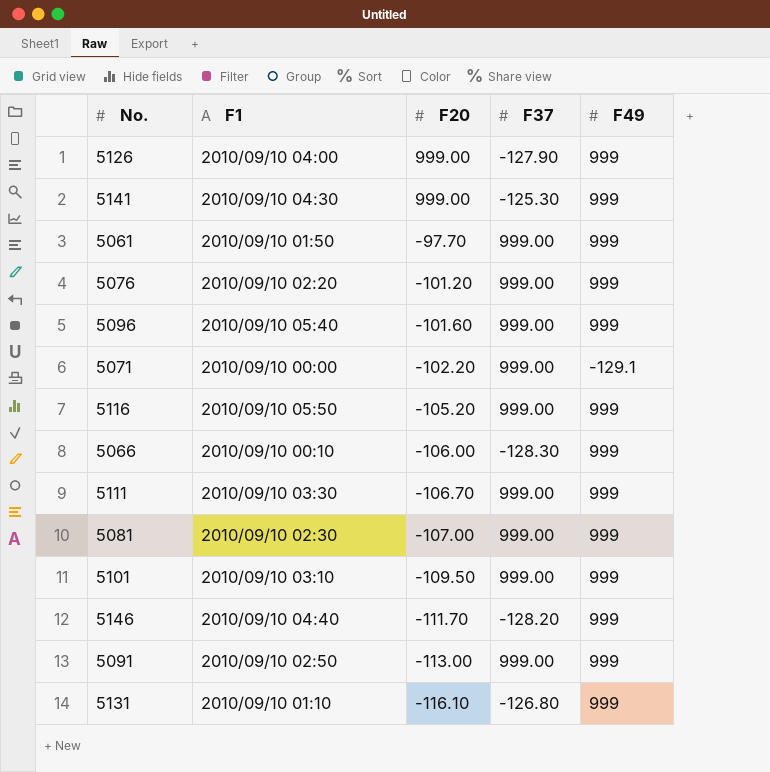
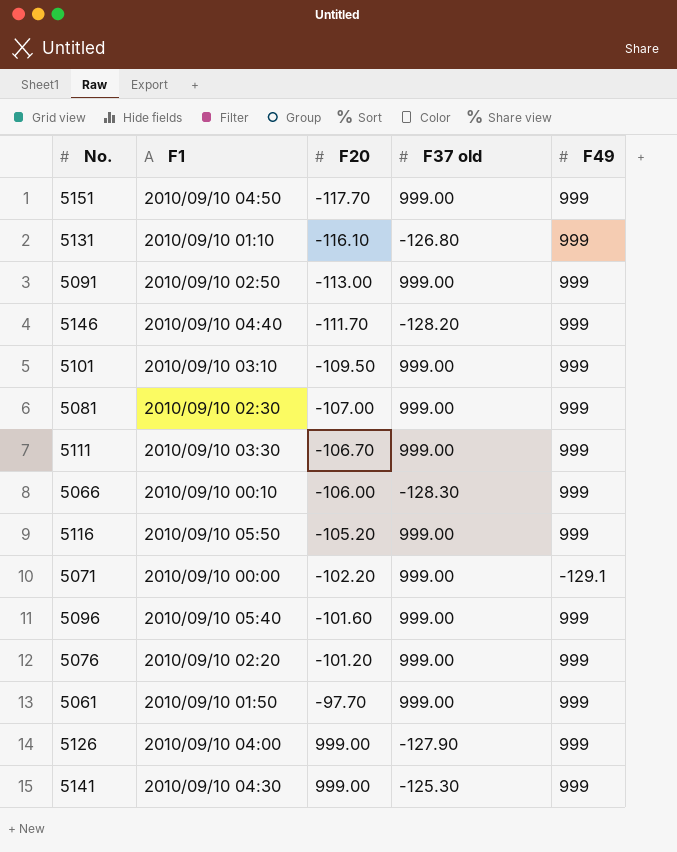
row order: F20 descending -> F20 ascending
column name: F37 -> F37 old
row 5151: none -> 2010/09/10 04:50 | -117.70 | 999.00 | 999

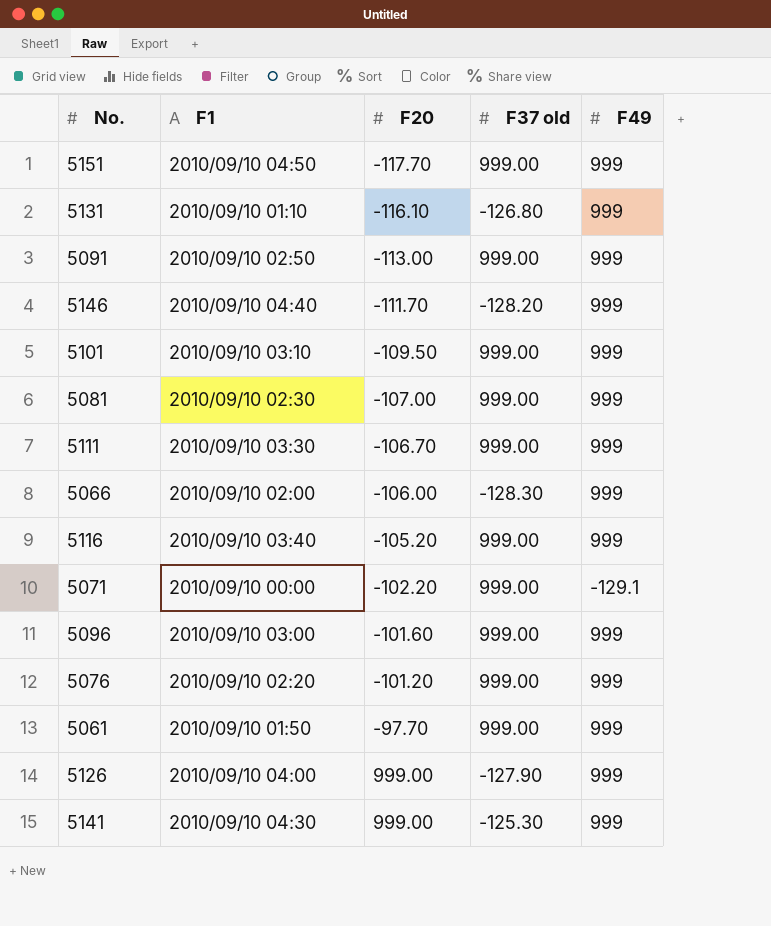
5066 | F1: 2010/09/10 00:10 -> 2010/09/10 02:00
5116 | F1: 2010/09/10 05:50 -> 2010/09/10 03:40
5096 | F1: 2010/09/10 05:40 -> 2010/09/10 03:00

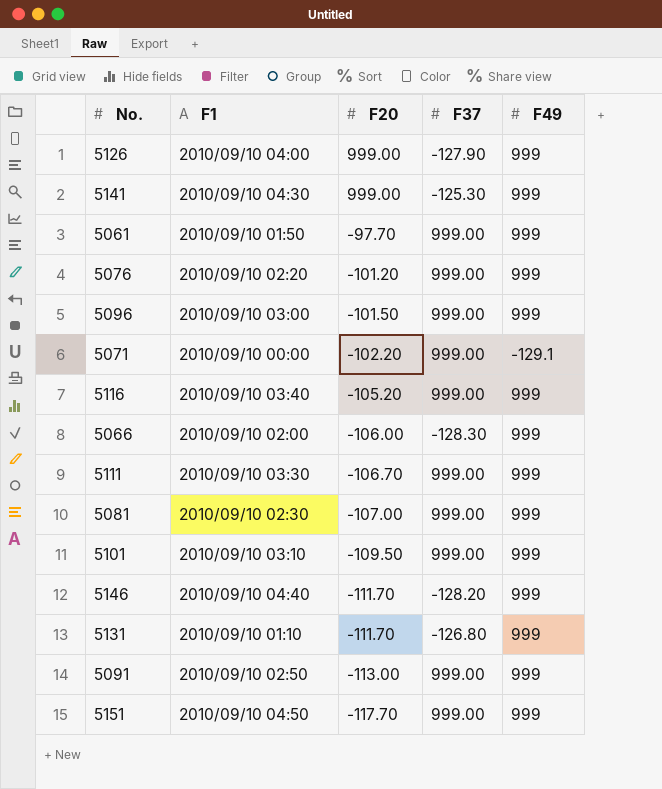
row order: F20 ascending -> F20 descending
column name: F37 old -> F37
5096 | F20: -101.60 -> -101.50
5131 | F20: -116.10 -> -111.70

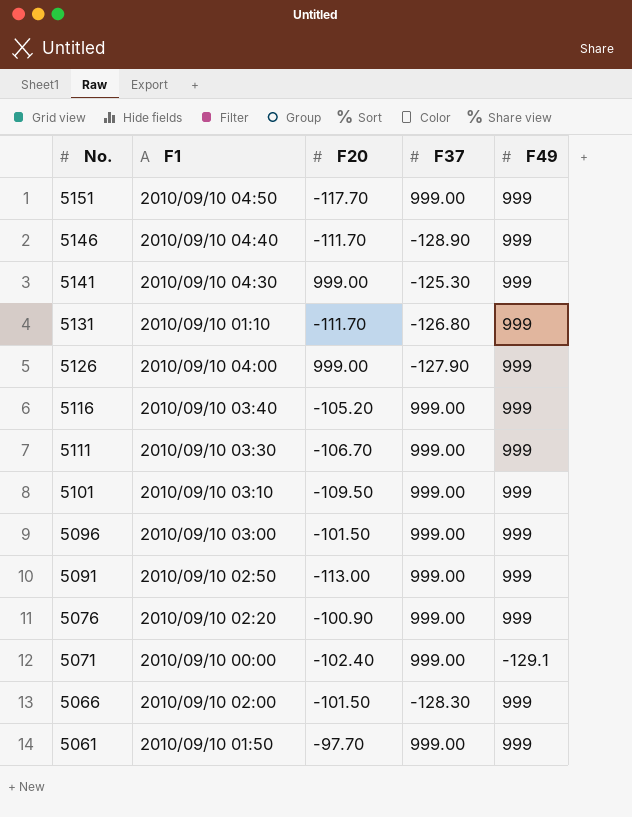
row order: F20 descending -> No. descending
row 5081: 2010/09/10 02:30 | -107.00 | 999.00 | 999 -> none
5146 | F37: -128.20 -> -128.90
5076 | F20: -101.20 -> -100.90
5071 | F20: -102.20 -> -102.40
5066 | F20: -106.00 -> -101.50

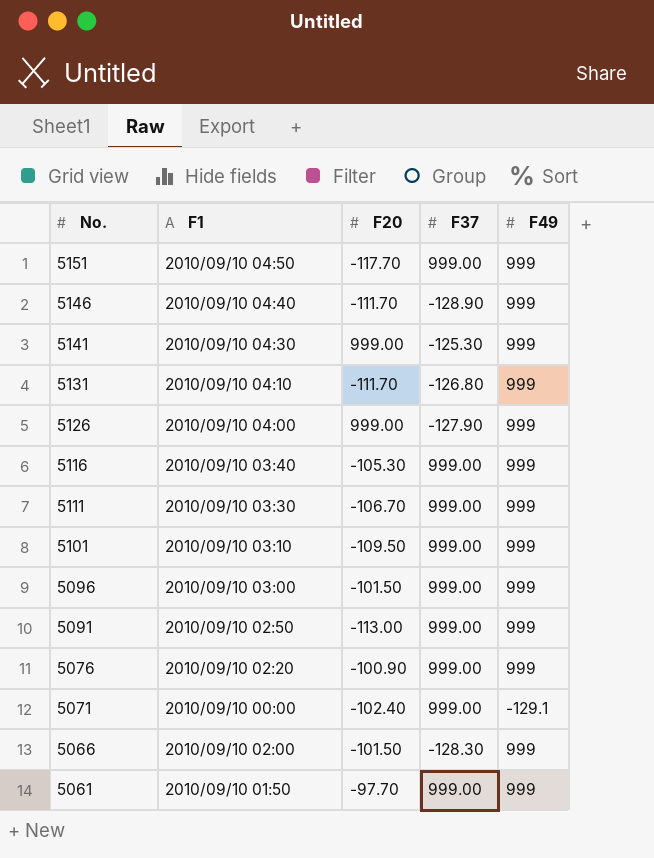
5131 | F1: 2010/09/10 01:10 -> 2010/09/10 04:10
5116 | F20: -105.20 -> -105.30

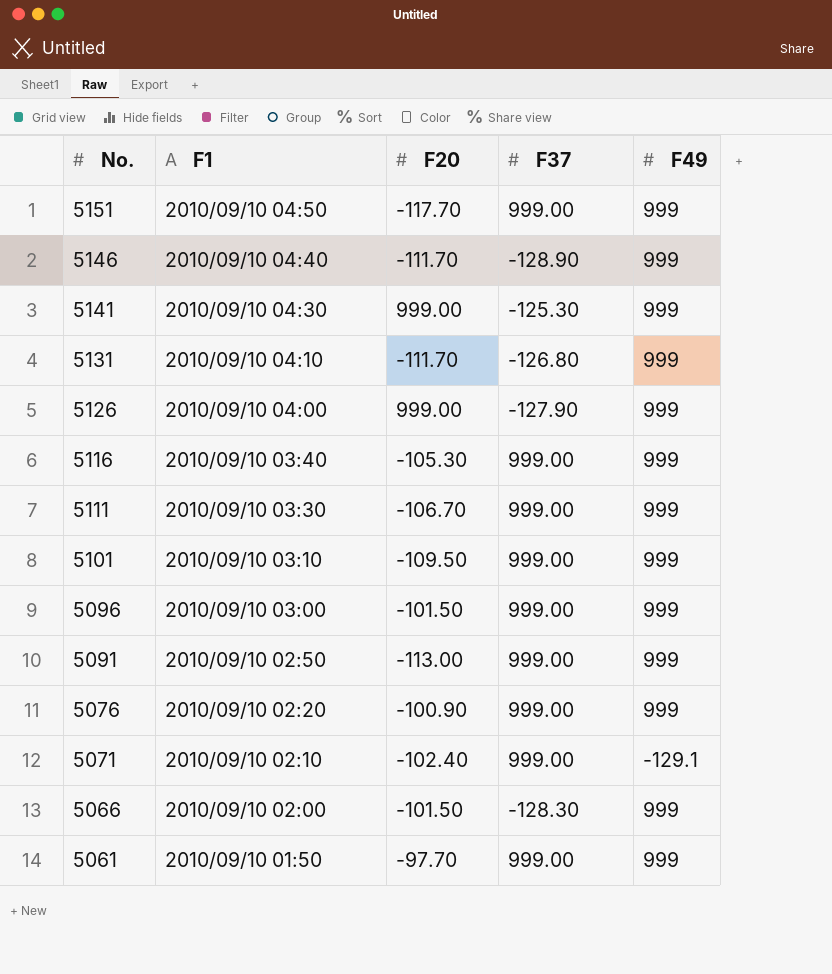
5071 | F1: 2010/09/10 00:00 -> 2010/09/10 02:10

